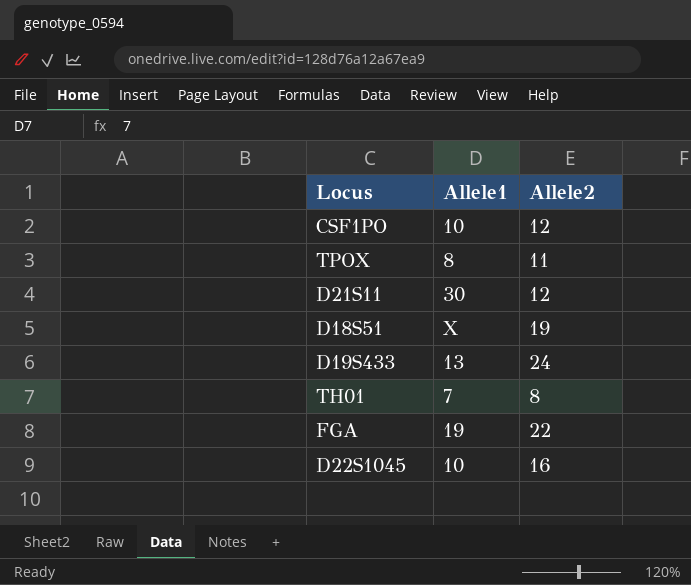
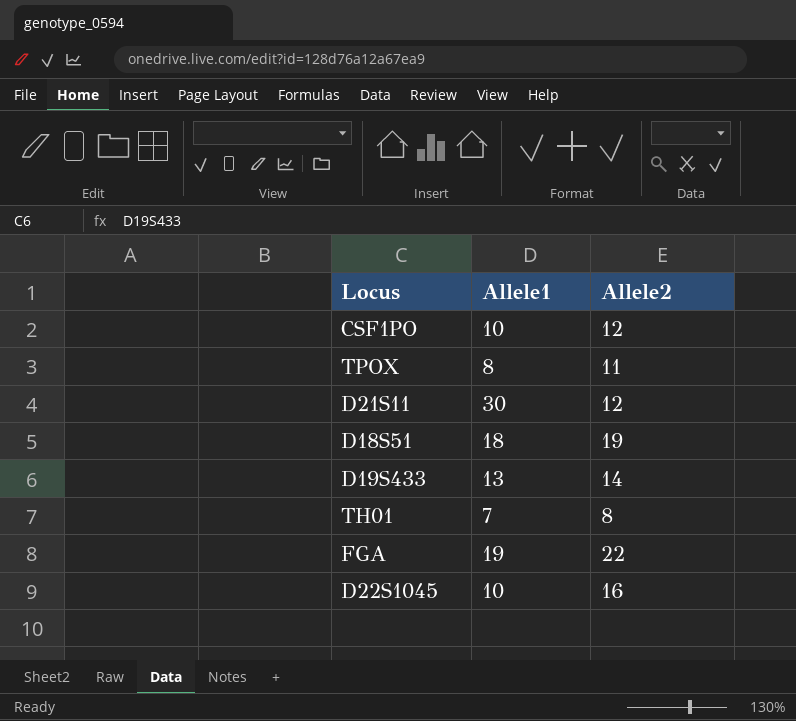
D18S51 | Allele1: X -> 18
D19S433 | Allele2: 24 -> 14

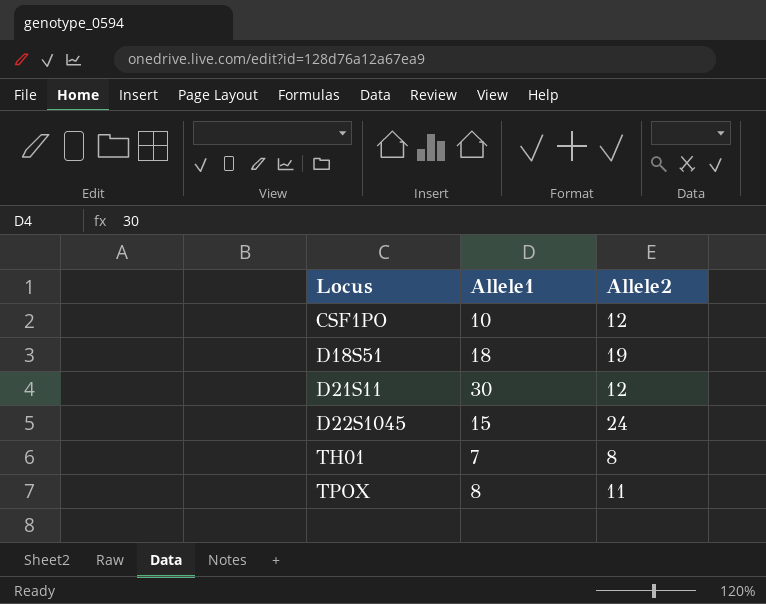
row order: none -> Locus ascending
row D19S433: 13 | 14 -> none
row FGA: 19 | 22 -> none
D22S1045 | Allele1: 10 -> 15
D22S1045 | Allele2: 16 -> 24

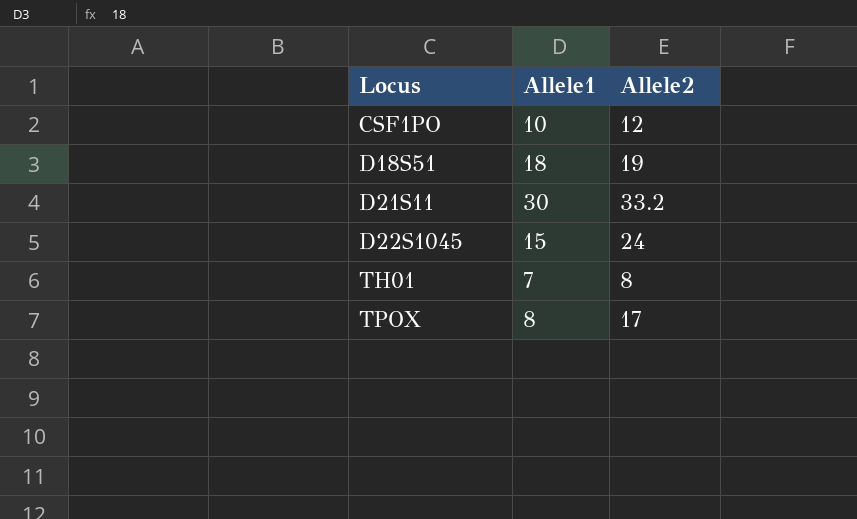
D21S11 | Allele2: 12 -> 33.2
TPOX | Allele2: 11 -> 17

